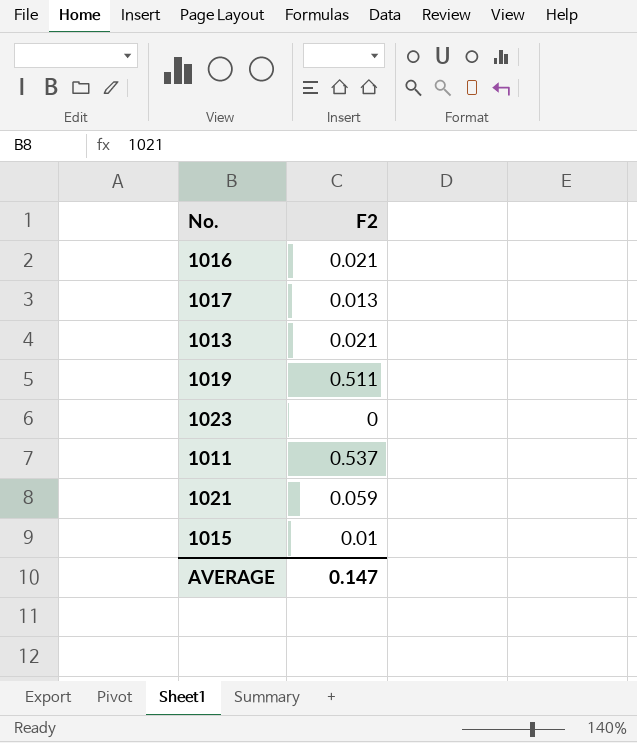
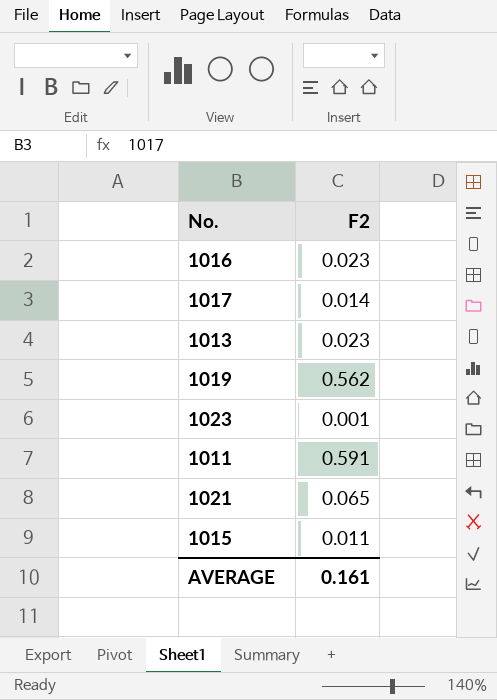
1016 | F2: 0.021 -> 0.023
1017 | F2: 0.013 -> 0.014
1013 | F2: 0.021 -> 0.023
1019 | F2: 0.511 -> 0.562
1023 | F2: 0 -> 0.001
1011 | F2: 0.537 -> 0.591
1021 | F2: 0.059 -> 0.065
1015 | F2: 0.01 -> 0.011
AVERAGE | F2: 0.147 -> 0.161

